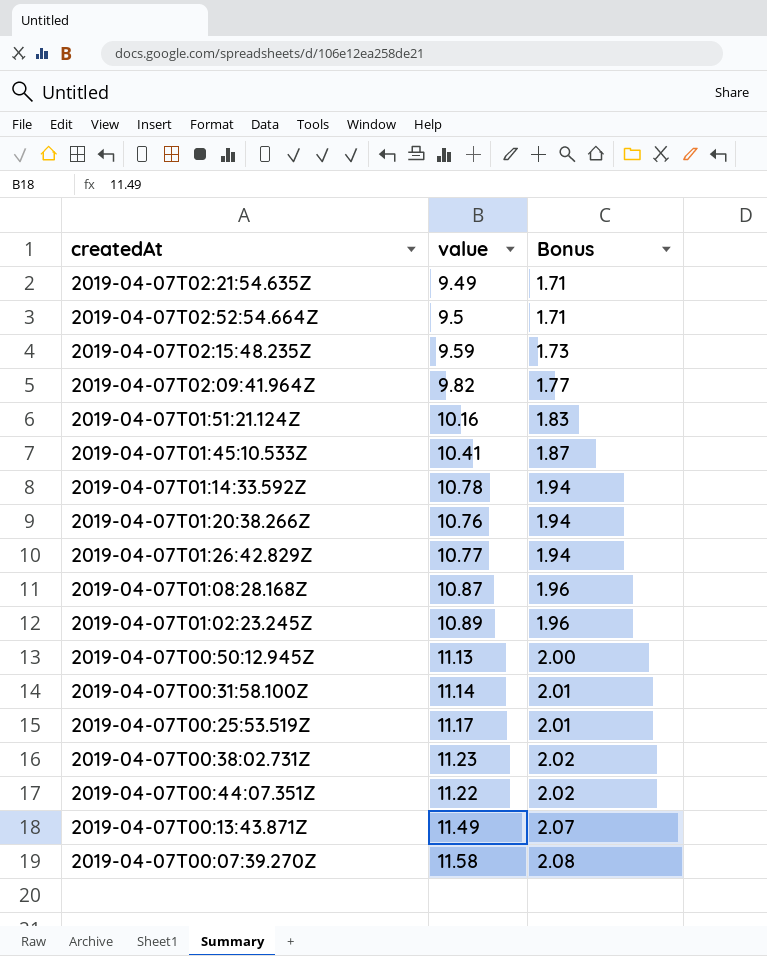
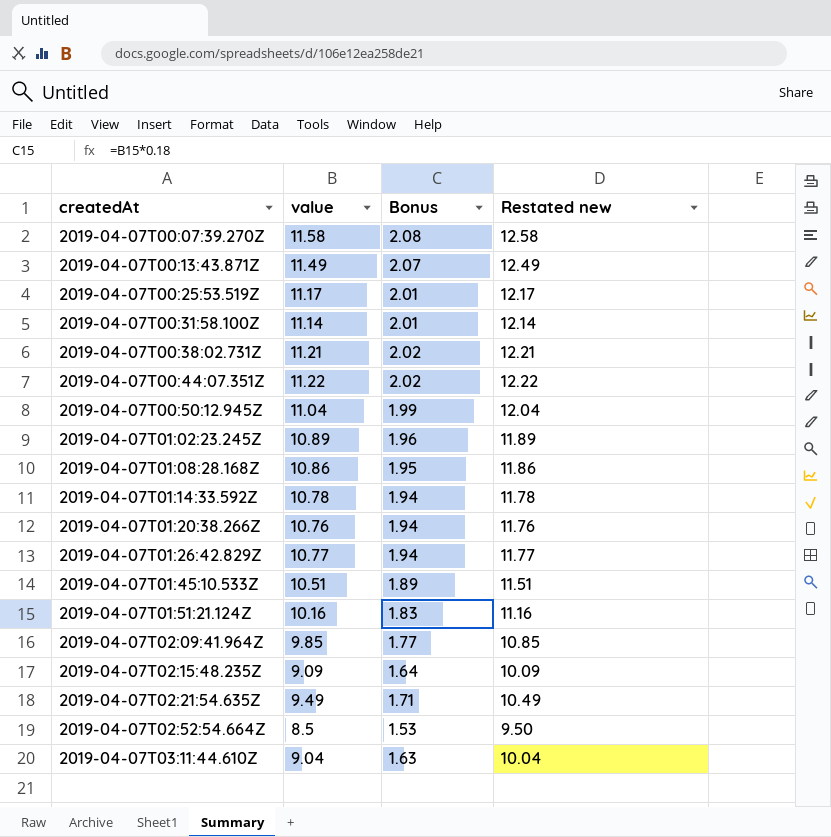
row order: Bonus ascending -> createdAt ascending
column Restated new | formula: none -> [value] + 1
2019-04-07T00:38:02.731Z | value: 11.23 -> 11.21
2019-04-07T00:50:12.945Z | value: 11.13 -> 11.04
2019-04-07T00:50:12.945Z | Bonus: 2.00 -> 1.99
2019-04-07T01:08:28.168Z | value: 10.87 -> 10.86
2019-04-07T01:08:28.168Z | Bonus: 1.96 -> 1.95
2019-04-07T01:45:10.533Z | value: 10.41 -> 10.51
2019-04-07T01:45:10.533Z | Bonus: 1.87 -> 1.89
2019-04-07T02:09:41.964Z | value: 9.82 -> 9.85
2019-04-07T02:15:48.235Z | value: 9.59 -> 9.09
2019-04-07T02:15:48.235Z | Bonus: 1.73 -> 1.64
2019-04-07T02:52:54.664Z | value: 9.5 -> 8.5
2019-04-07T02:52:54.664Z | Bonus: 1.71 -> 1.53
row 2019-04-07T03:11:44.610Z: none -> 9.04 | 1.63 | 10.04

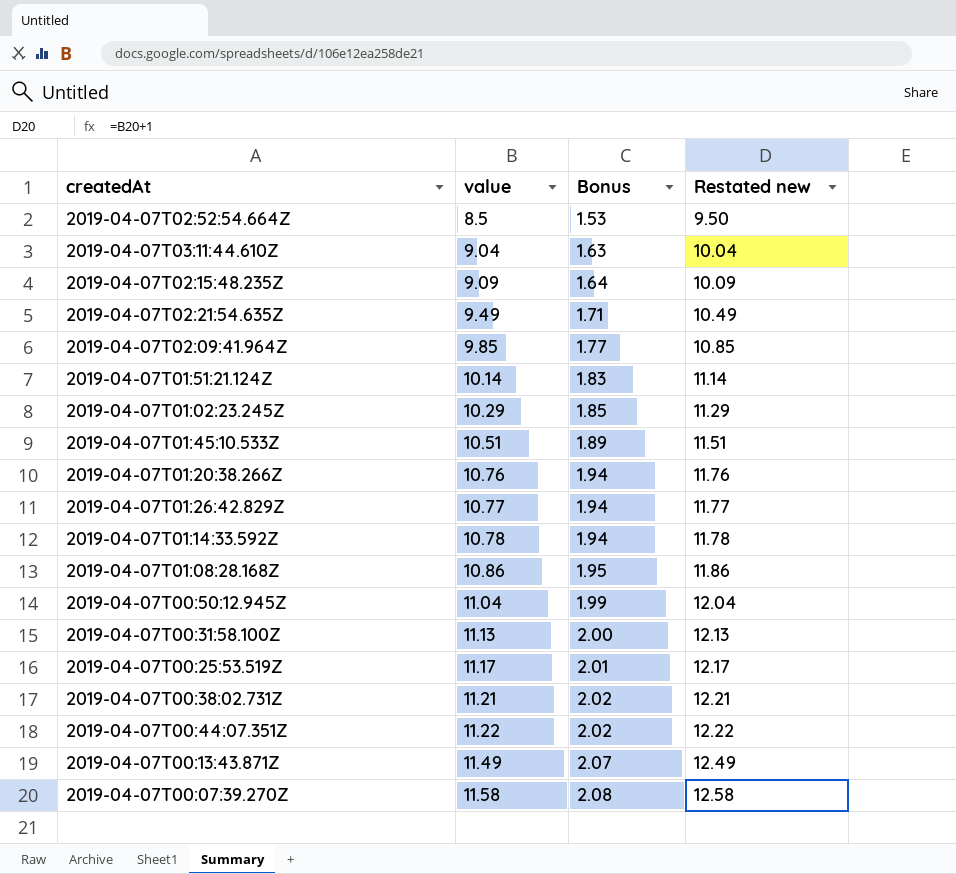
row order: createdAt ascending -> value ascending
2019-04-07T01:51:21.124Z | value: 10.16 -> 10.14
2019-04-07T01:51:21.124Z | Restated new: 11.16 -> 11.14
2019-04-07T01:02:23.245Z | value: 10.89 -> 10.29
2019-04-07T01:02:23.245Z | Bonus: 1.96 -> 1.85
2019-04-07T01:02:23.245Z | Restated new: 11.89 -> 11.29
2019-04-07T00:31:58.100Z | value: 11.14 -> 11.13
2019-04-07T00:31:58.100Z | Bonus: 2.01 -> 2.00
2019-04-07T00:31:58.100Z | Restated new: 12.14 -> 12.13

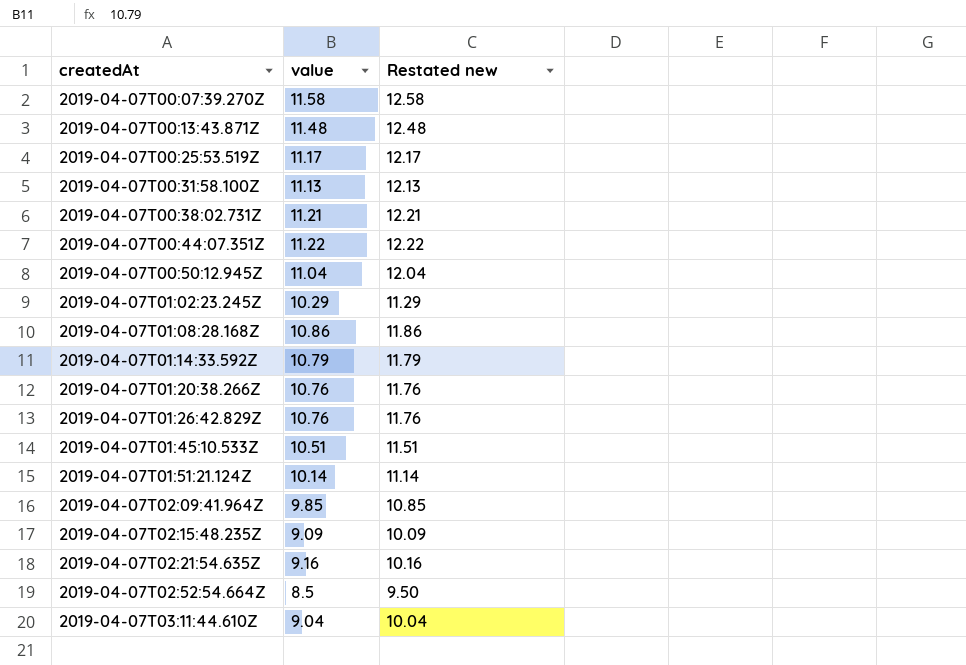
row order: value ascending -> createdAt ascending
column Bonus | formula: [value] * 0.18 -> none
2019-04-07T00:13:43.871Z | value: 11.49 -> 11.48
2019-04-07T00:13:43.871Z | Restated new: 12.49 -> 12.48
2019-04-07T01:14:33.592Z | value: 10.78 -> 10.79
2019-04-07T01:14:33.592Z | Restated new: 11.78 -> 11.79
2019-04-07T01:26:42.829Z | value: 10.77 -> 10.76
2019-04-07T01:26:42.829Z | Restated new: 11.77 -> 11.76
2019-04-07T02:21:54.635Z | value: 9.49 -> 9.16
2019-04-07T02:21:54.635Z | Restated new: 10.49 -> 10.16

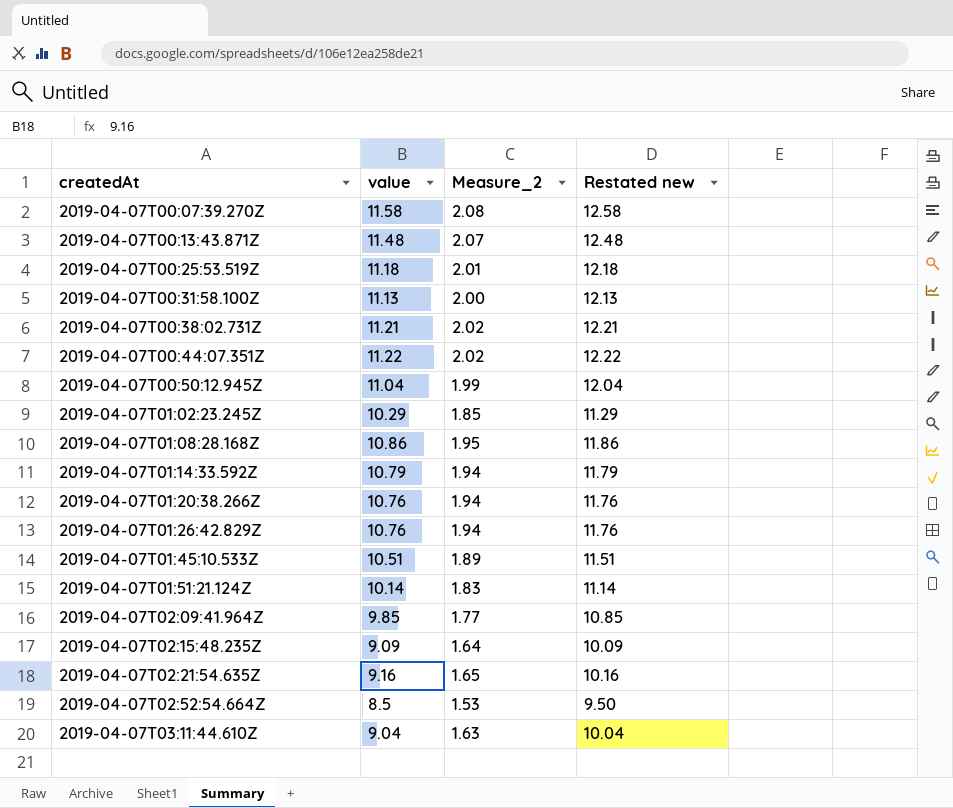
column Measure_2 | formula: none -> [value] * 0.18
2019-04-07T00:25:53.519Z | value: 11.17 -> 11.18
2019-04-07T00:25:53.519Z | Restated new: 12.17 -> 12.18

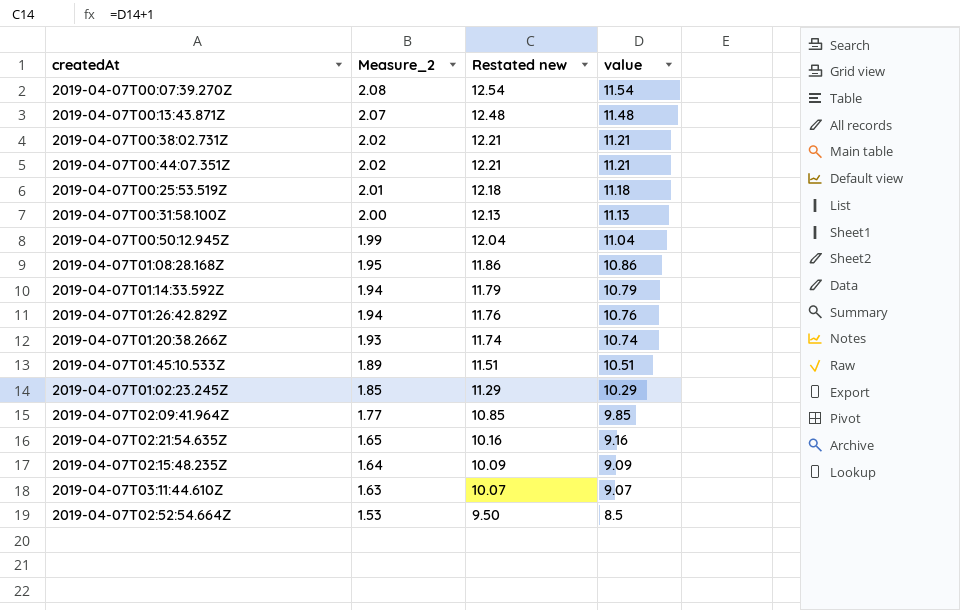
row order: createdAt ascending -> Measure_2 descending
column value | position: 2 -> 4
row 2019-04-07T01:51:21.124Z: 10.14 | 1.83 | 11.14 -> none
2019-04-07T00:07:39.270Z | Restated new: 12.58 -> 12.54
2019-04-07T00:07:39.270Z | value: 11.58 -> 11.54
2019-04-07T00:44:07.351Z | Restated new: 12.22 -> 12.21
2019-04-07T00:44:07.351Z | value: 11.22 -> 11.21
2019-04-07T01:20:38.266Z | Measure_2: 1.94 -> 1.93
2019-04-07T01:20:38.266Z | Restated new: 11.76 -> 11.74
2019-04-07T01:20:38.266Z | value: 10.76 -> 10.74
2019-04-07T03:11:44.610Z | Restated new: 10.04 -> 10.07
2019-04-07T03:11:44.610Z | value: 9.04 -> 9.07

